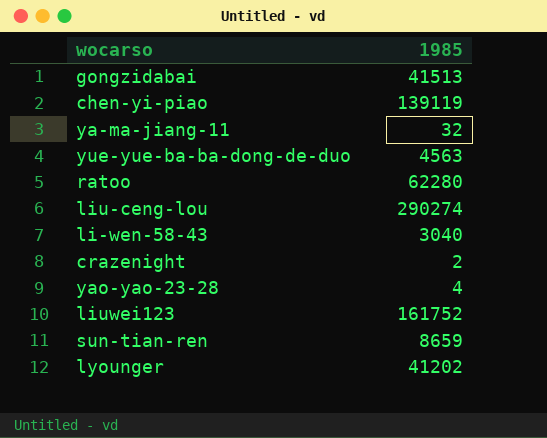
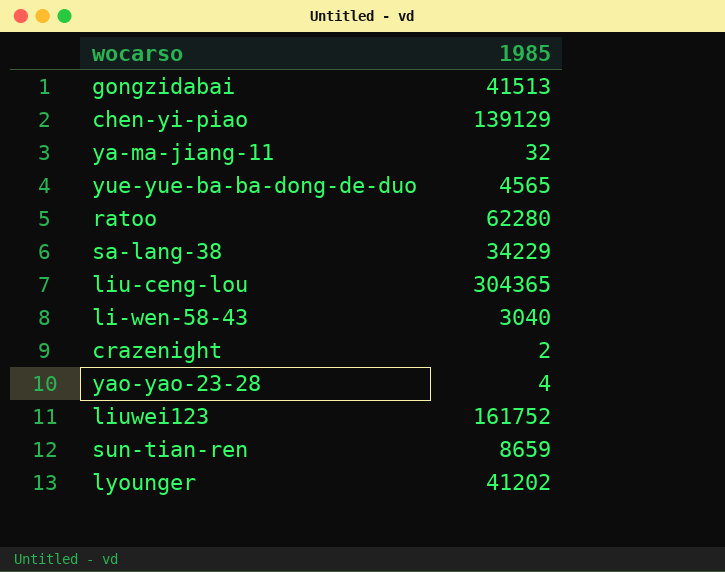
chen-yi-piao | 1985: 139119 -> 139129
yue-yue-ba-ba-dong-de-duo | 1985: 4563 -> 4565
row sa-lang-38: none -> 34229
liu-ceng-lou | 1985: 290274 -> 304365

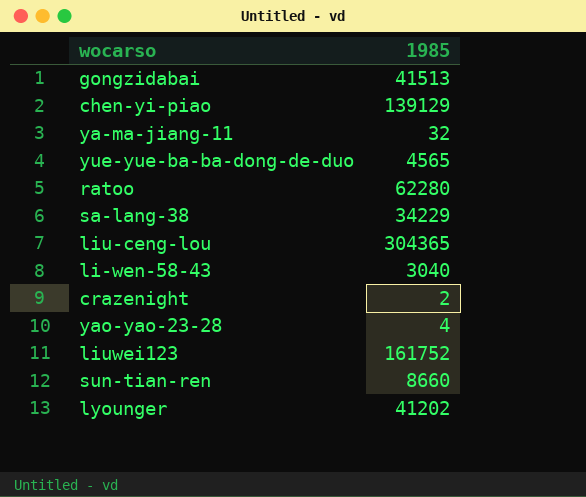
sun-tian-ren | 1985: 8659 -> 8660

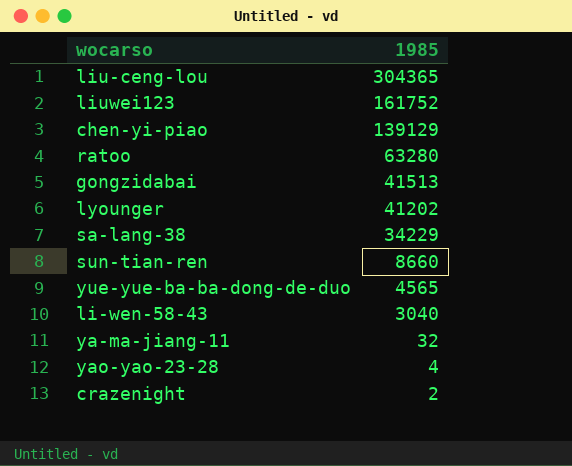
row order: none -> 1985 descending
ratoo | 1985: 62280 -> 63280

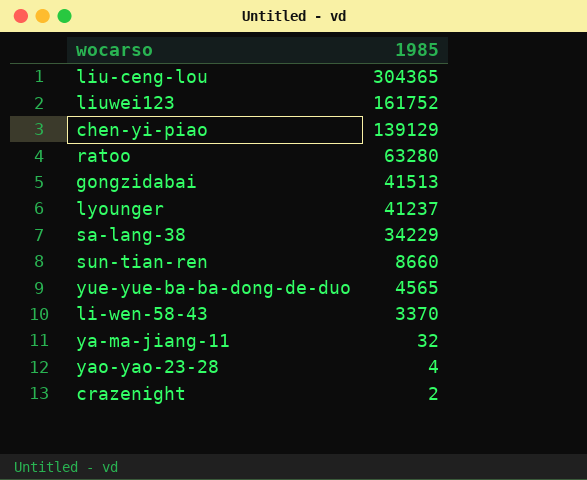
lyounger | 1985: 41202 -> 41237
li-wen-58-43 | 1985: 3040 -> 3370

